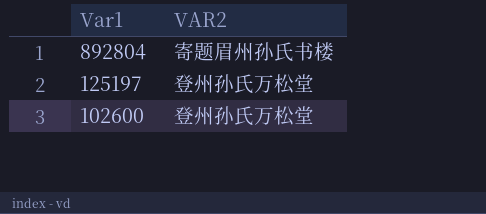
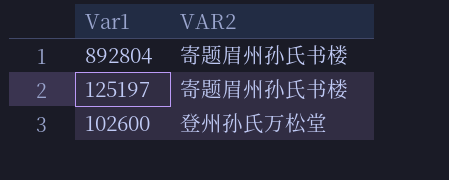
125197 | VAR2: 登州孙氏万松堂 -> 寄题眉州孙氏书楼

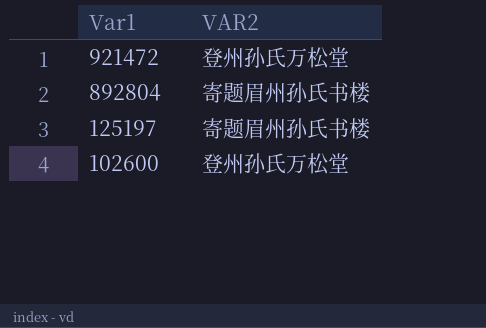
row 921472: none -> 登州孙氏万松堂

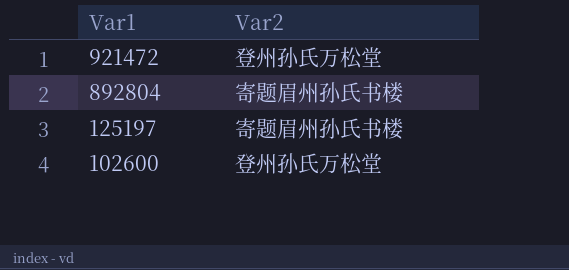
column name: VAR2 -> Var2

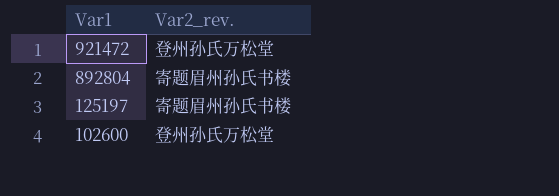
column name: Var2 -> Var2_rev.

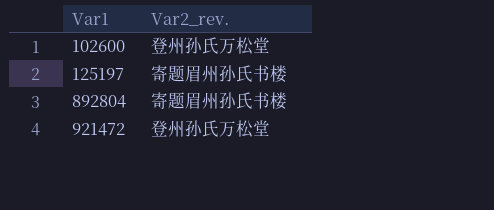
row order: Var1 descending -> Var1 ascending

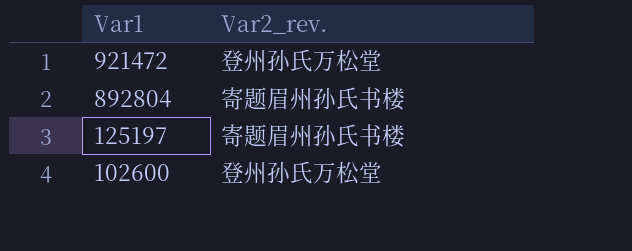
row order: Var1 ascending -> Var1 descending

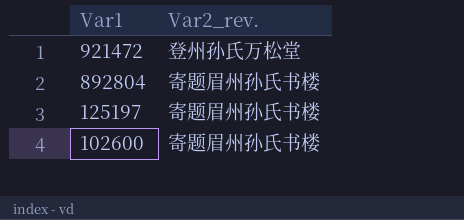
102600 | Var2_rev.: 登州孙氏万松堂 -> 寄题眉州孙氏书楼

